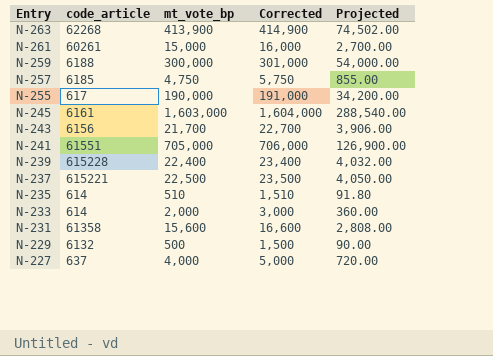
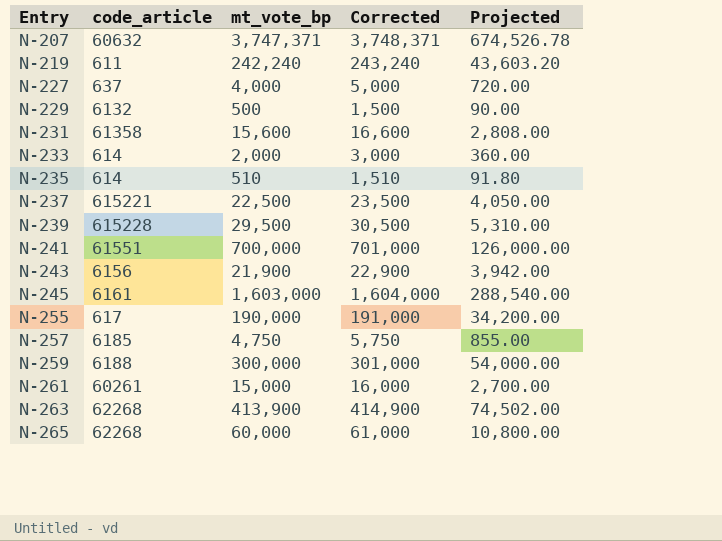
row order: Entry descending -> Entry ascending
row N-207: none -> 60632 | 3,747,371 | 3,748,371 | 674,526.78
row N-219: none -> 611 | 242,240 | 243,240 | 43,603.20
N-239 | mt_vote_bp: 22,400 -> 29,500
N-239 | Corrected: 23,400 -> 30,500
N-239 | Projected: 4,032.00 -> 5,310.00
N-241 | mt_vote_bp: 705,000 -> 700,000
N-241 | Corrected: 706,000 -> 701,000
N-241 | Projected: 126,900.00 -> 126,000.00
N-243 | mt_vote_bp: 21,700 -> 21,900
N-243 | Corrected: 22,700 -> 22,900
N-243 | Projected: 3,906.00 -> 3,942.00
row N-265: none -> 62268 | 60,000 | 61,000 | 10,800.00

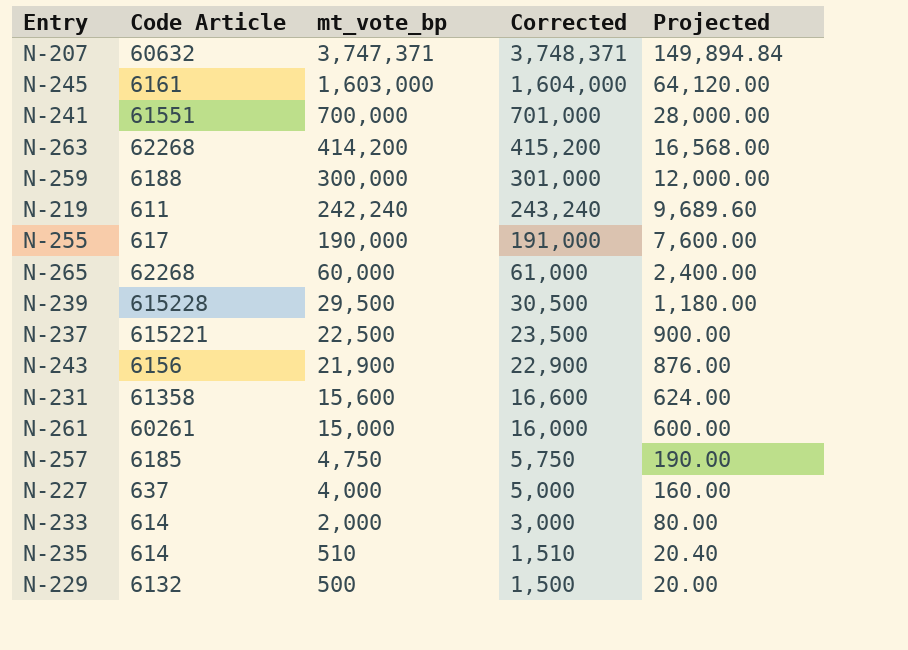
row order: Entry ascending -> mt_vote_bp descending
column name: code_article -> Code Article
column Projected | formula: [mt_vote_bp] * 0.18 -> [mt_vote_bp] * 0.04
N-263 | mt_vote_bp: 413,900 -> 414,200
N-263 | Corrected: 414,900 -> 415,200

